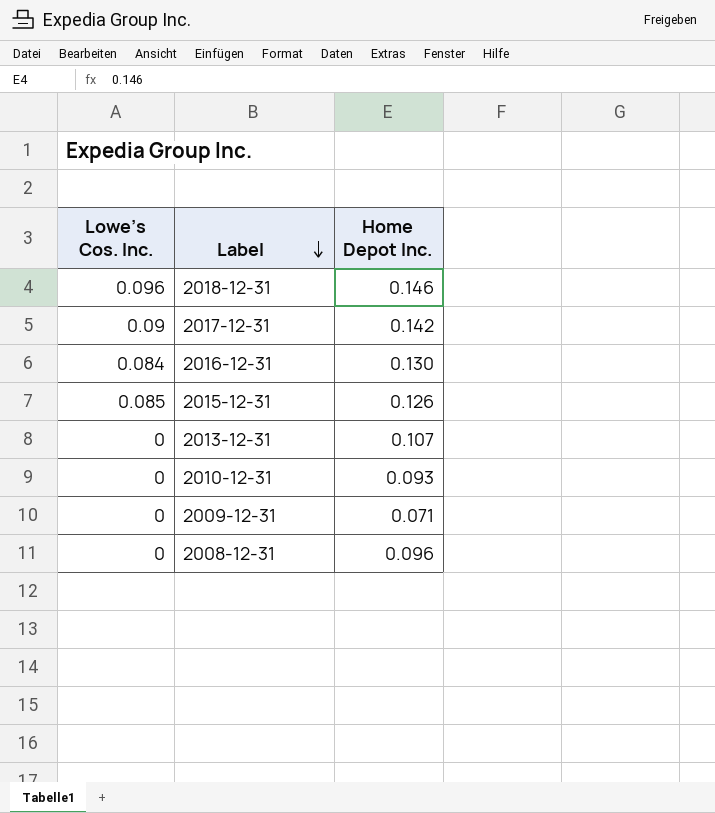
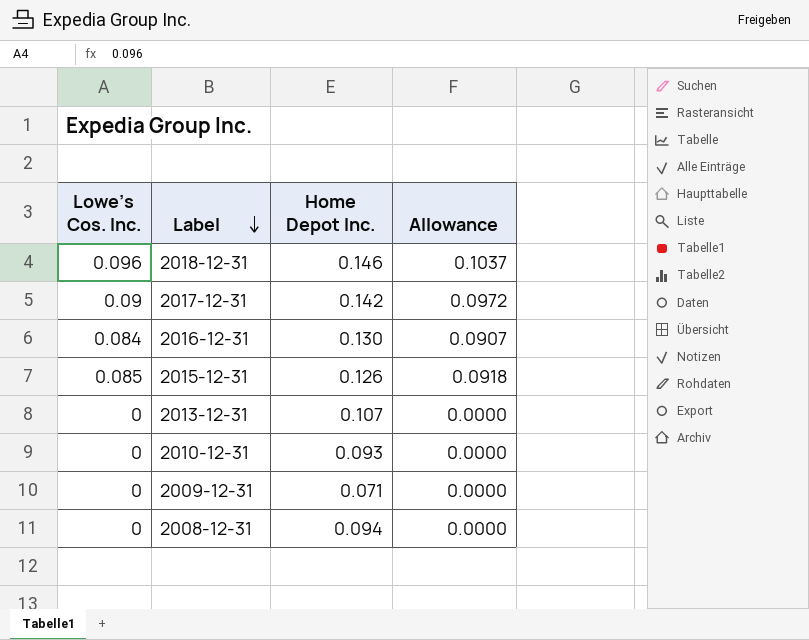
column Allowance | formula: none -> [Lowe’s Cos. Inc.] * 1.08
2008-12-31 | Home Depot Inc.: 0.096 -> 0.094

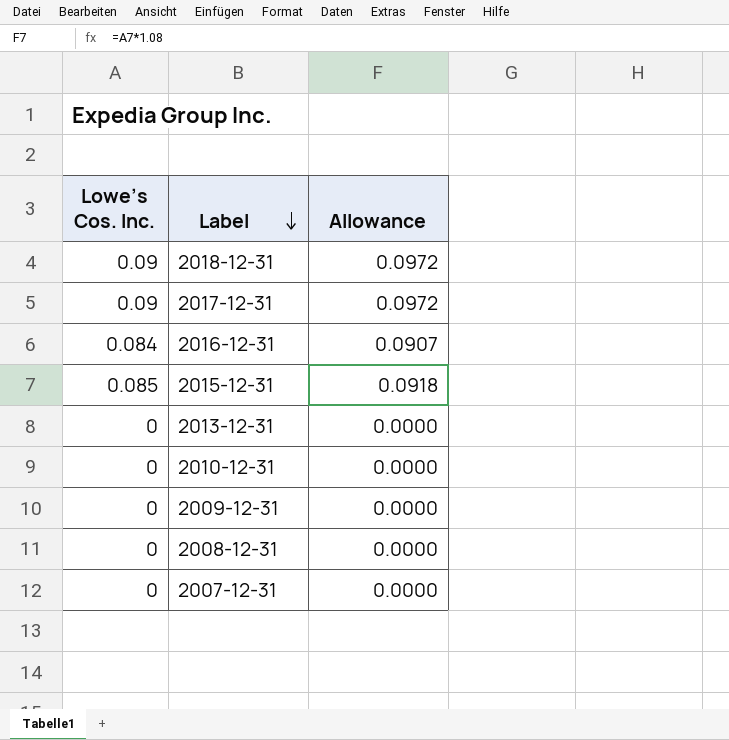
column Home Depot Inc. | position: 3 -> none
2018-12-31 | Lowe’s Cos. Inc.: 0.096 -> 0.09
2018-12-31 | Allowance: 0.1037 -> 0.0972
row 2007-12-31: none -> 0 | 0.0000

